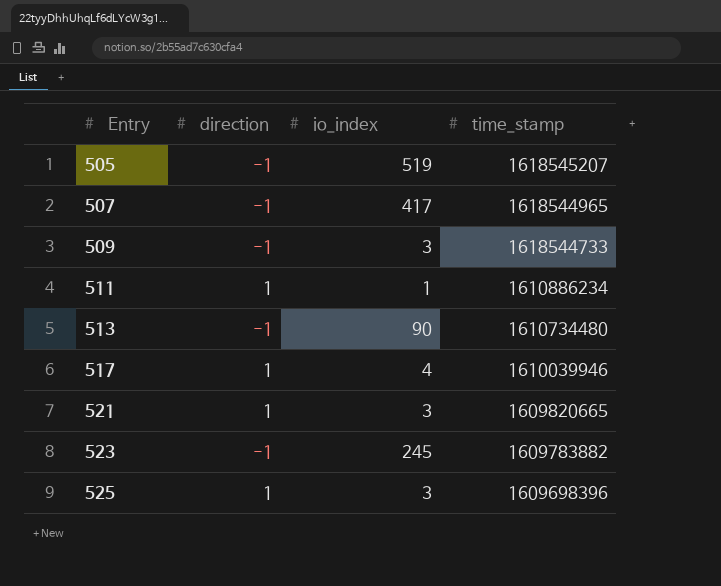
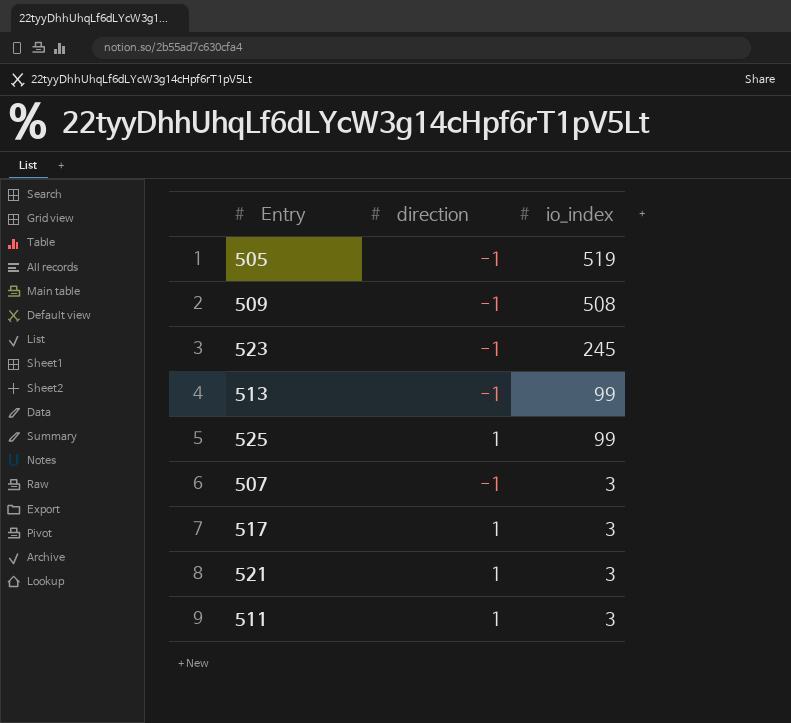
row order: Entry ascending -> io_index descending
column time_stamp | position: 4 -> none
509 | io_index: 3 -> 508
513 | io_index: 90 -> 99
525 | io_index: 3 -> 99
507 | io_index: 417 -> 3
517 | io_index: 4 -> 3
511 | io_index: 1 -> 3

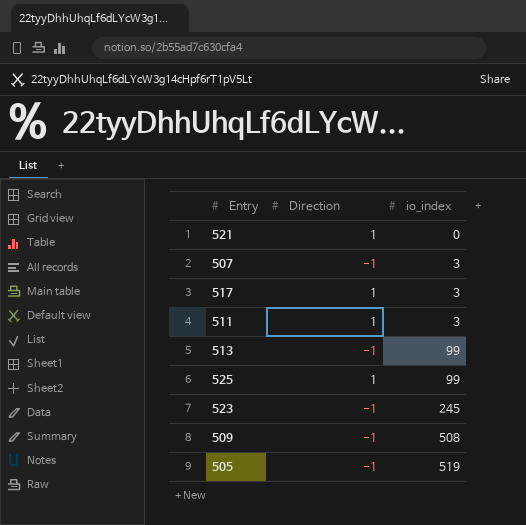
row order: io_index descending -> io_index ascending
column name: direction -> Direction
521 | io_index: 3 -> 0

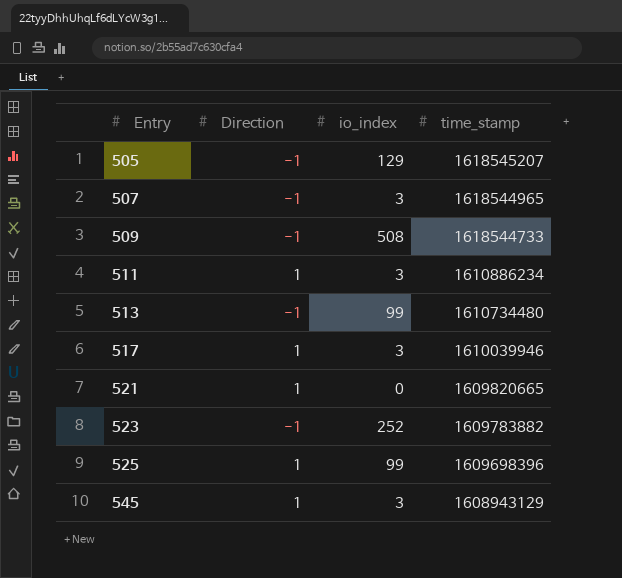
row order: io_index ascending -> Entry ascending
column time_stamp | position: none -> 4
505 | io_index: 519 -> 129
523 | io_index: 245 -> 252
row 545: none -> 1 | 3 | 1608943129

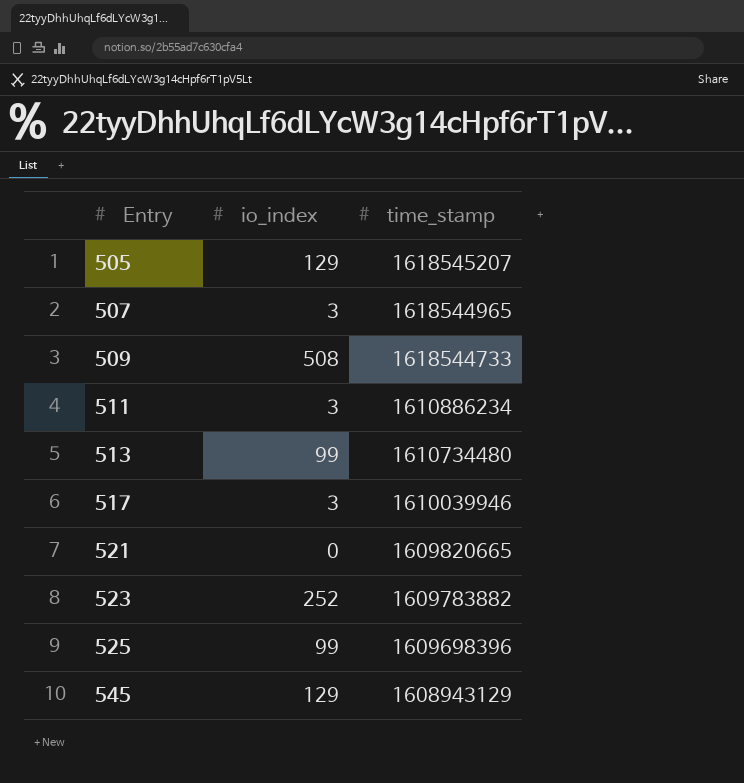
column Direction | position: 2 -> none
545 | io_index: 3 -> 129

